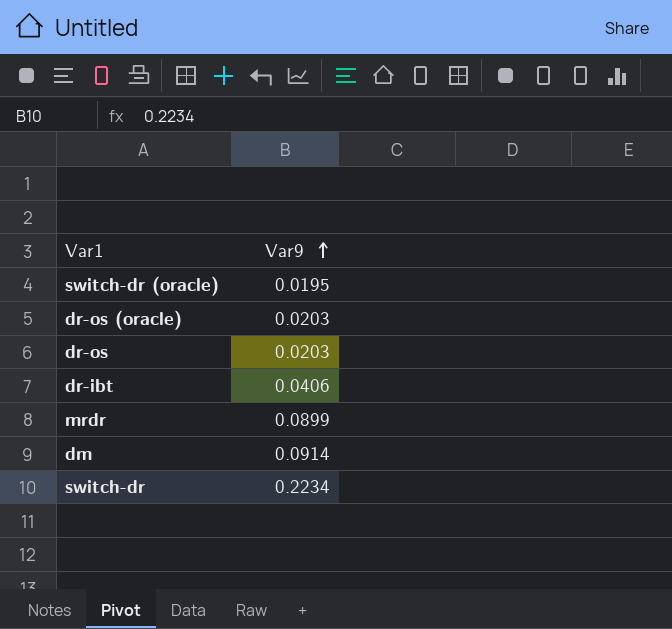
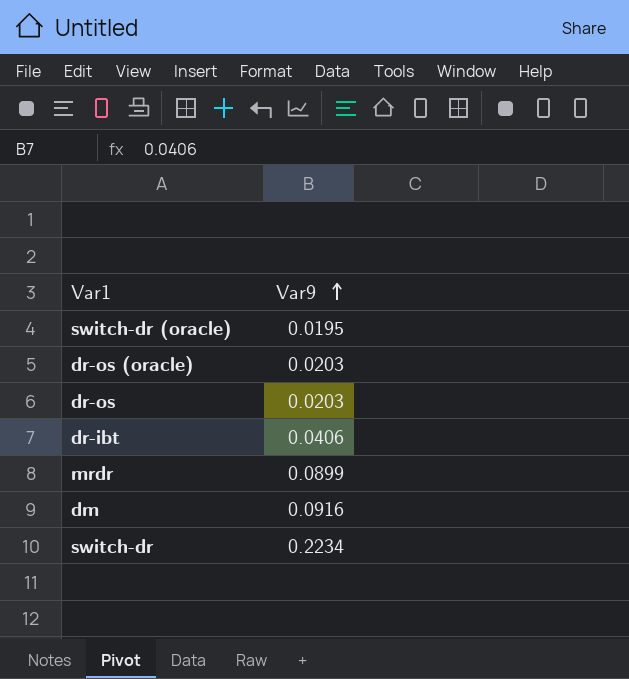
dm | Var9: 0.0914 -> 0.0916

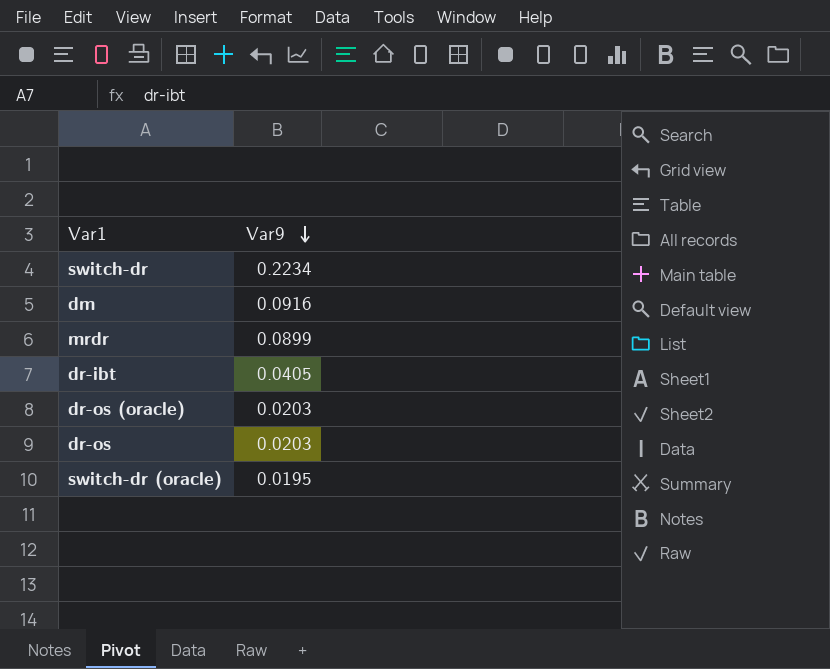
row order: Var9 ascending -> Var9 descending
dr-ibt | Var9: 0.0406 -> 0.0405

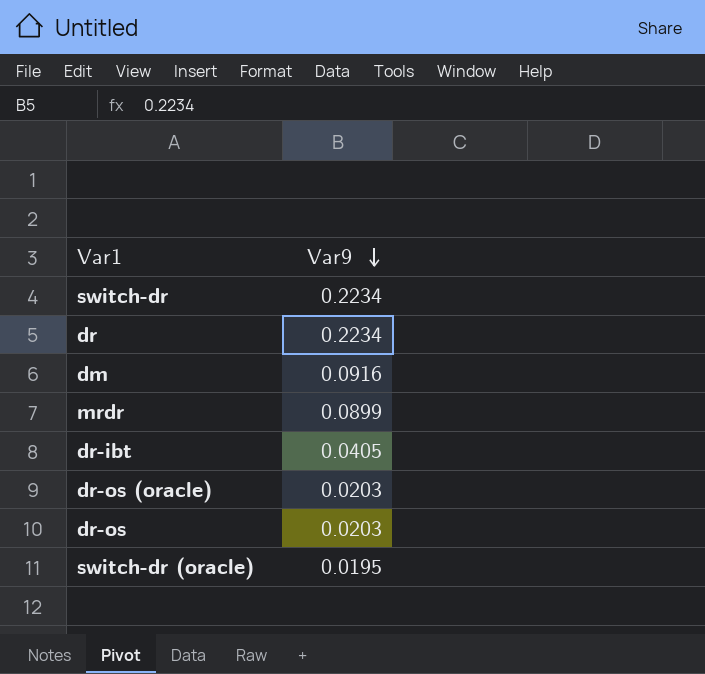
row dr: none -> 0.2234

